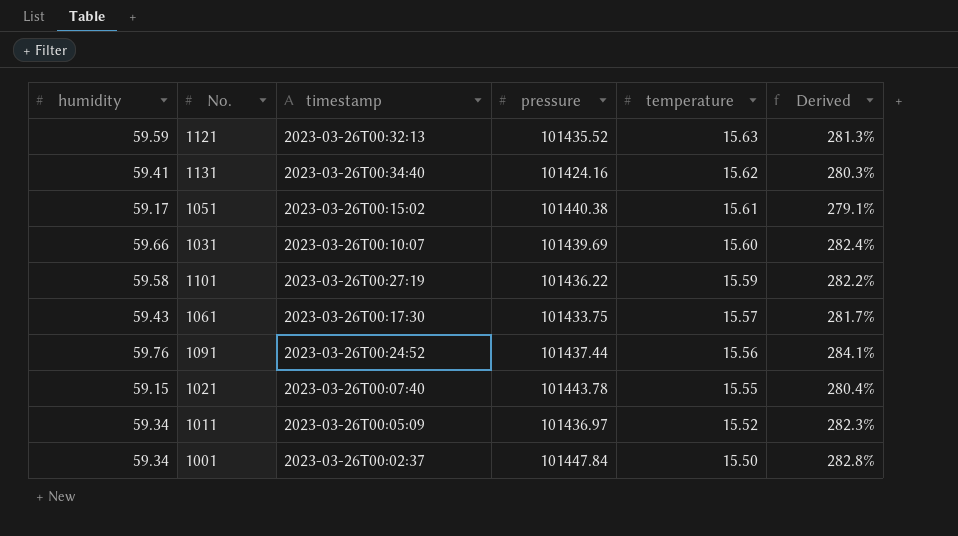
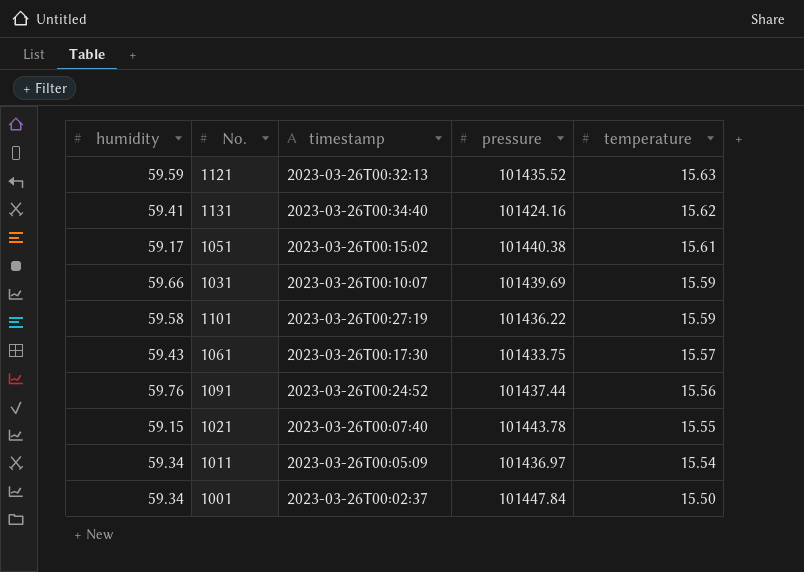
column Derived | formula: ([humidity] - [temperature]) / [temperature] -> none
1031 | temperature: 15.60 -> 15.59
1011 | temperature: 15.52 -> 15.54

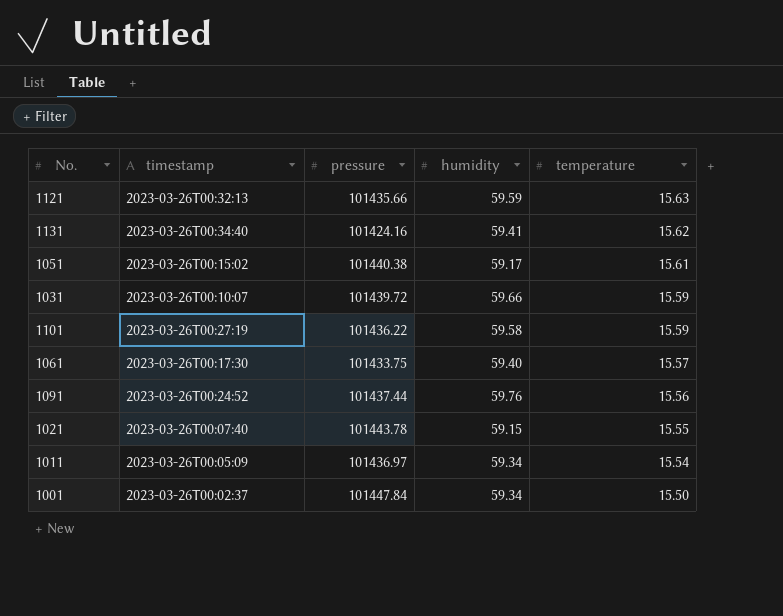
column humidity | position: 1 -> 4
1121 | pressure: 101435.52 -> 101435.66
1031 | pressure: 101439.69 -> 101439.72
1061 | humidity: 59.43 -> 59.40

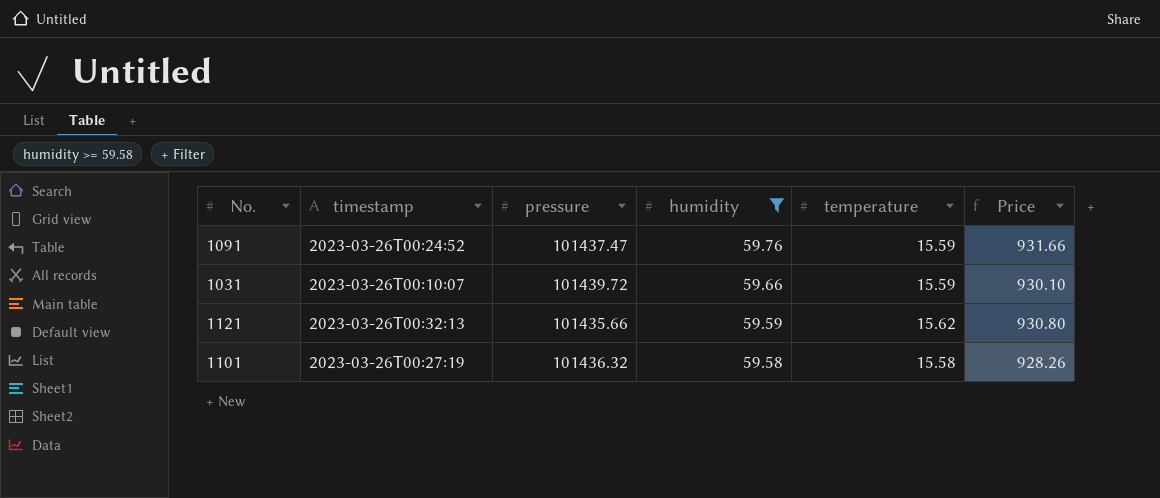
filter: none -> humidity >= 59.58
row order: temperature descending -> humidity descending
column Price | formula: none -> [humidity] * [temperature]
1091 | pressure: 101437.44 -> 101437.47
1091 | temperature: 15.56 -> 15.59
1121 | temperature: 15.63 -> 15.62
1101 | pressure: 101436.22 -> 101436.32
1101 | temperature: 15.59 -> 15.58

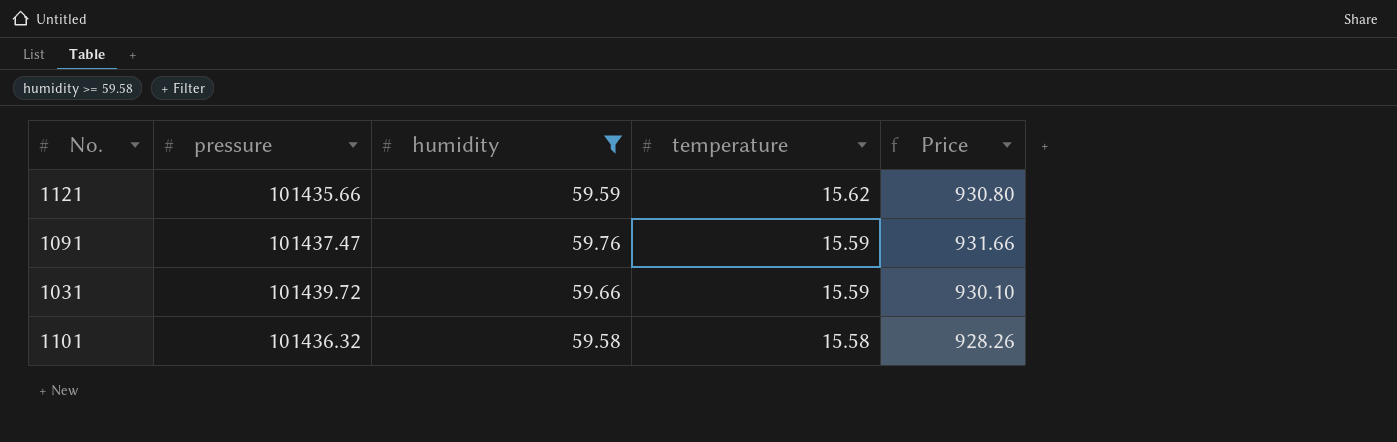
row order: humidity descending -> temperature descending
column timestamp | position: 2 -> none

